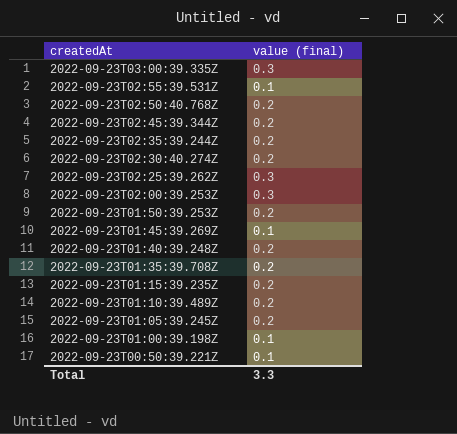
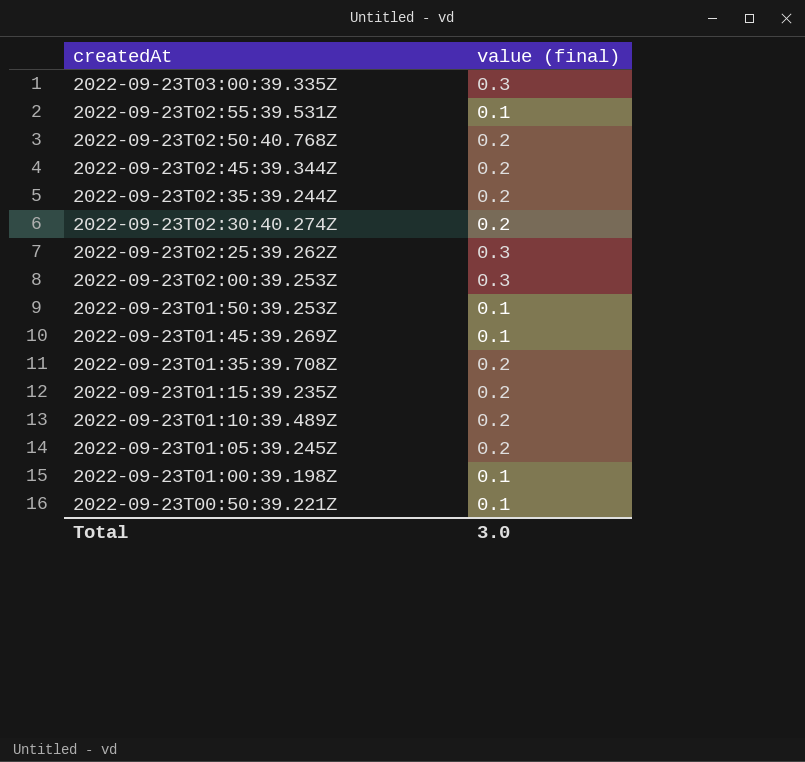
row 2022-09-23T01:40:39.248Z: 0.2 -> none
2022-09-23T01:50:39.253Z | value (final): 0.2 -> 0.1
Total | value (final): 3.3 -> 3.0

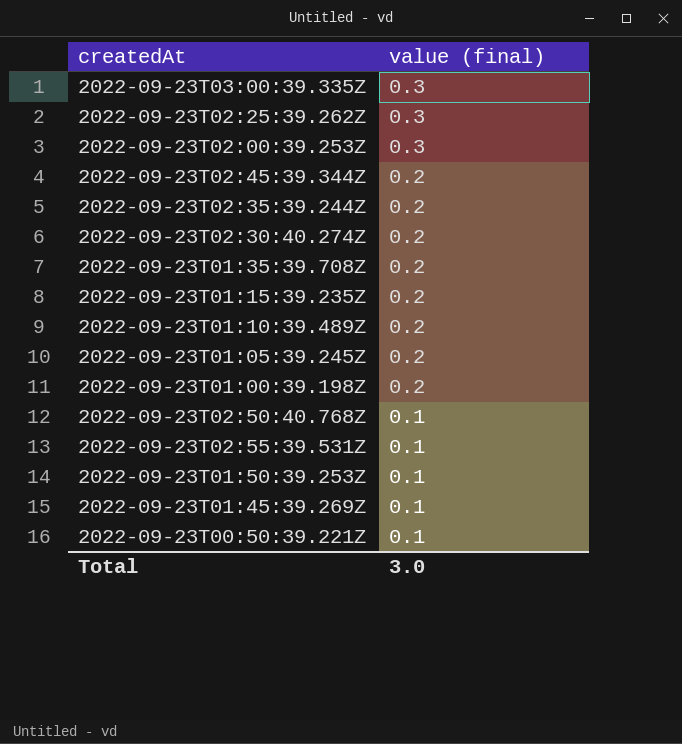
row order: createdAt descending -> value (final) descending
2022-09-23T01:00:39.198Z | value (final): 0.1 -> 0.2
2022-09-23T02:50:40.768Z | value (final): 0.2 -> 0.1

